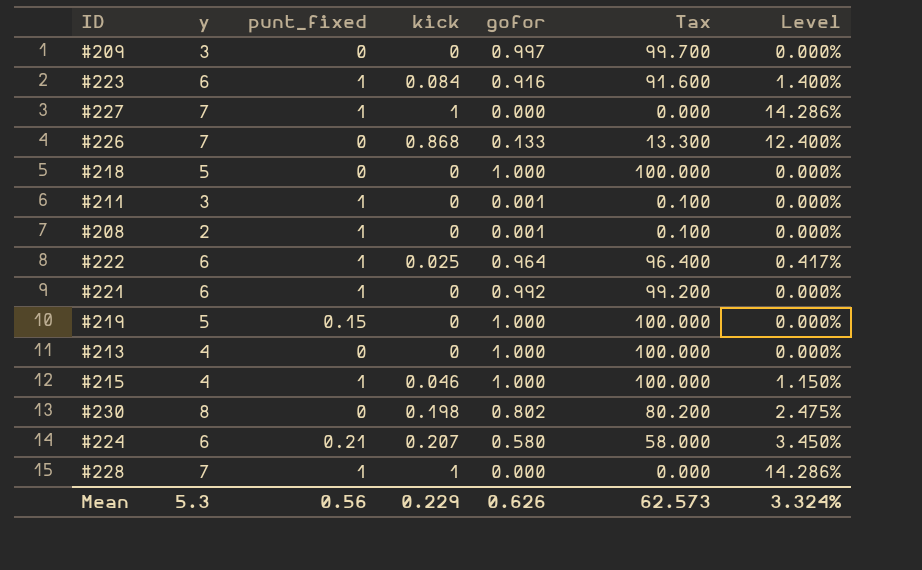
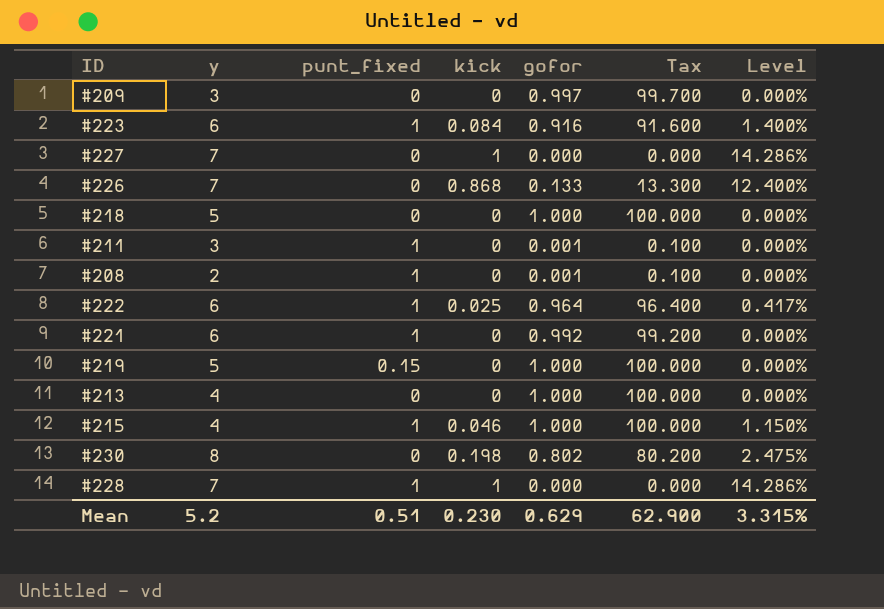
row #224: 6 | 0.21 | 0.207 | 0.580 | 58.000 | 3.450% -> none
#227 | punt_fixed: 1 -> 0
Mean | y: 5.3 -> 5.2
Mean | punt_fixed: 0.56 -> 0.51
Mean | kick: 0.229 -> 0.230
Mean | gofor: 0.626 -> 0.629
Mean | Tax: 62.573 -> 62.900
Mean | Level: 3.324% -> 3.315%

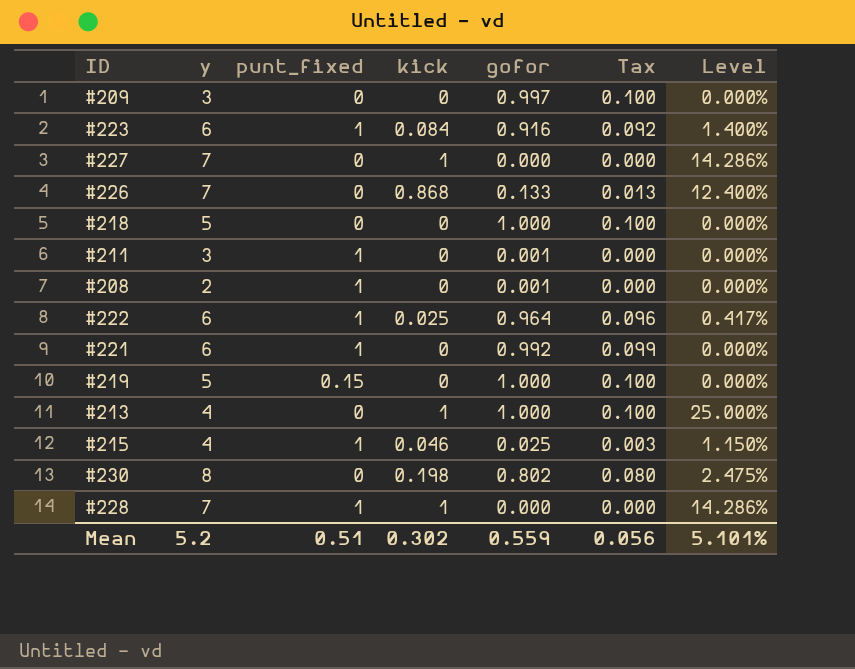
column Tax | formula: [gofor] * 100 -> [gofor] * 0.1
#213 | kick: 0 -> 1
#213 | Level: 0.000% -> 25.000%
#215 | gofor: 1.000 -> 0.025
Mean | kick: 0.230 -> 0.302
Mean | gofor: 0.629 -> 0.559
Mean | Tax: 62.900 -> 0.056
Mean | Level: 3.315% -> 5.101%

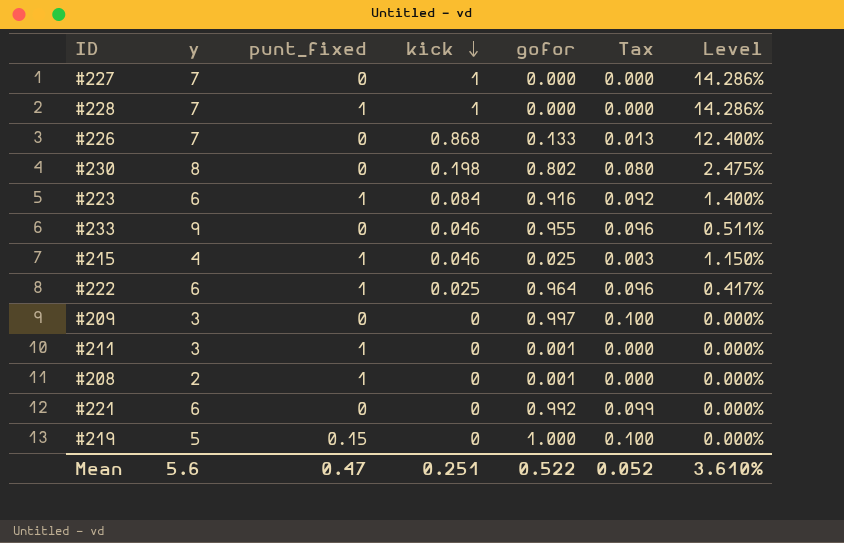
row order: none -> kick descending
row #218: 5 | 0 | 0 | 1.000 | 0.100 | 0.000% -> none
row #213: 4 | 0 | 1 | 1.000 | 0.100 | 25.000% -> none
row #233: none -> 9 | 0 | 0.046 | 0.955 | 0.096 | 0.511%
#221 | punt_fixed: 1 -> 0
Mean | y: 5.2 -> 5.6
Mean | punt_fixed: 0.51 -> 0.47
Mean | kick: 0.302 -> 0.251
Mean | gofor: 0.559 -> 0.522
Mean | Tax: 0.056 -> 0.052
Mean | Level: 5.101% -> 3.610%

